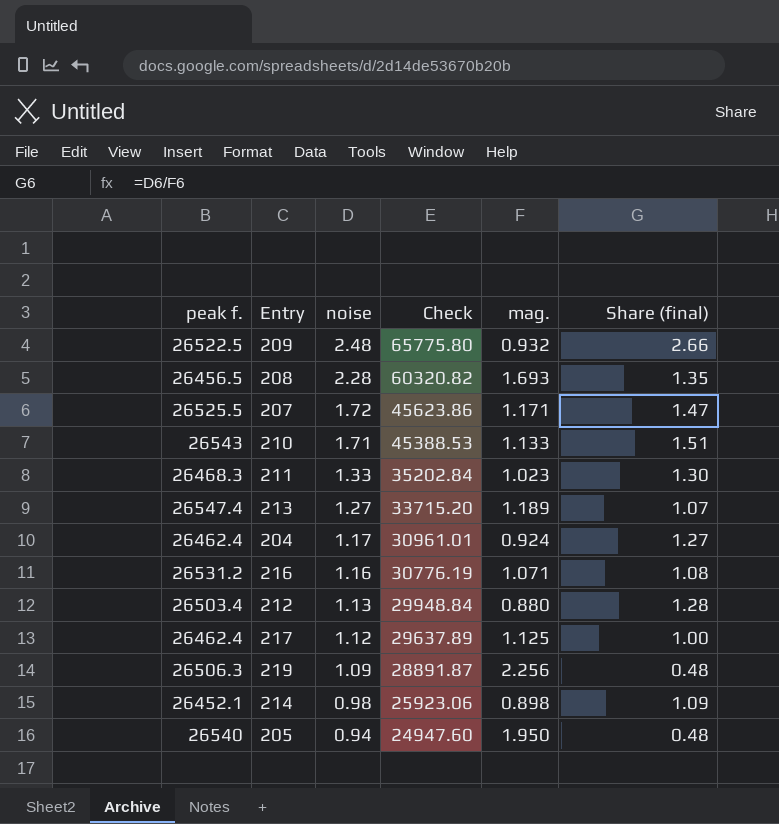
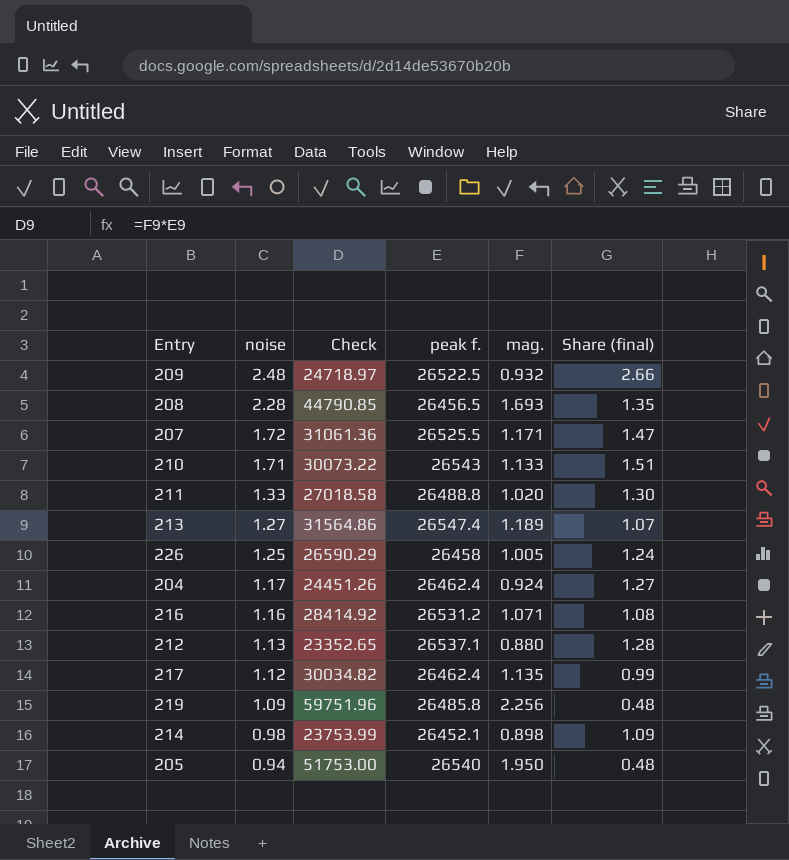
column Check | formula: [peak f.] * [noise] -> [peak f.] * [mag.]
column peak f. | position: 1 -> 4
211 | peak f.: 26468.3 -> 26488.8
211 | mag.: 1.023 -> 1.020
row 226: none -> 1.25 | 26590.29 | 26458 | 1.005 | 1.24
212 | peak f.: 26503.4 -> 26537.1
217 | mag.: 1.125 -> 1.135
217 | Share (final): 1.00 -> 0.99
219 | peak f.: 26506.3 -> 26485.8

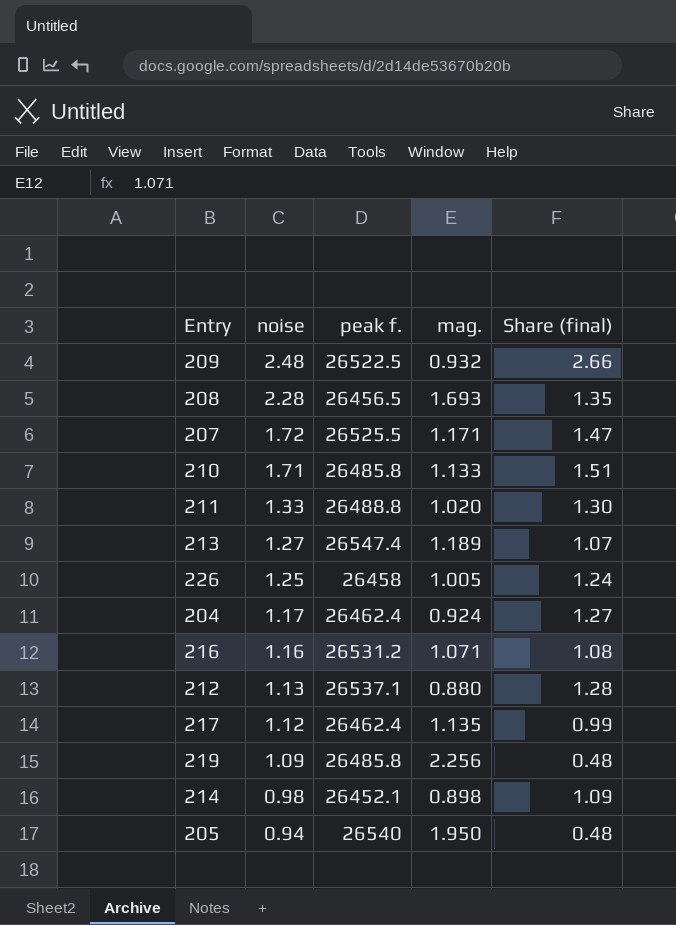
column Check | formula: [peak f.] * [mag.] -> none
210 | peak f.: 26543 -> 26485.8

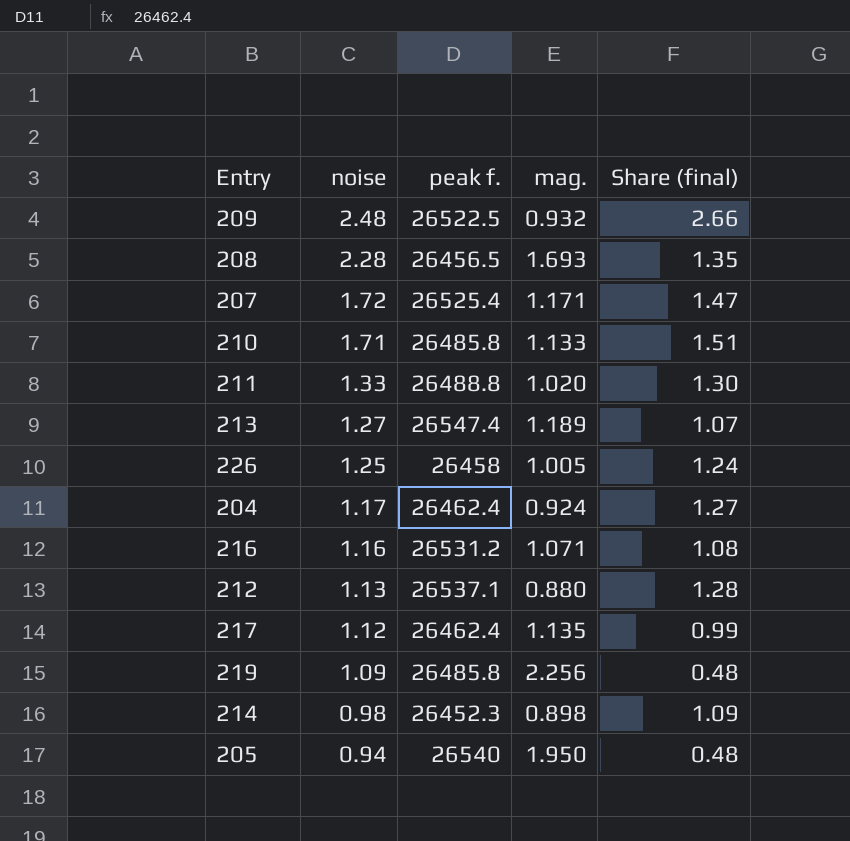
207 | peak f.: 26525.5 -> 26525.4
214 | peak f.: 26452.1 -> 26452.3

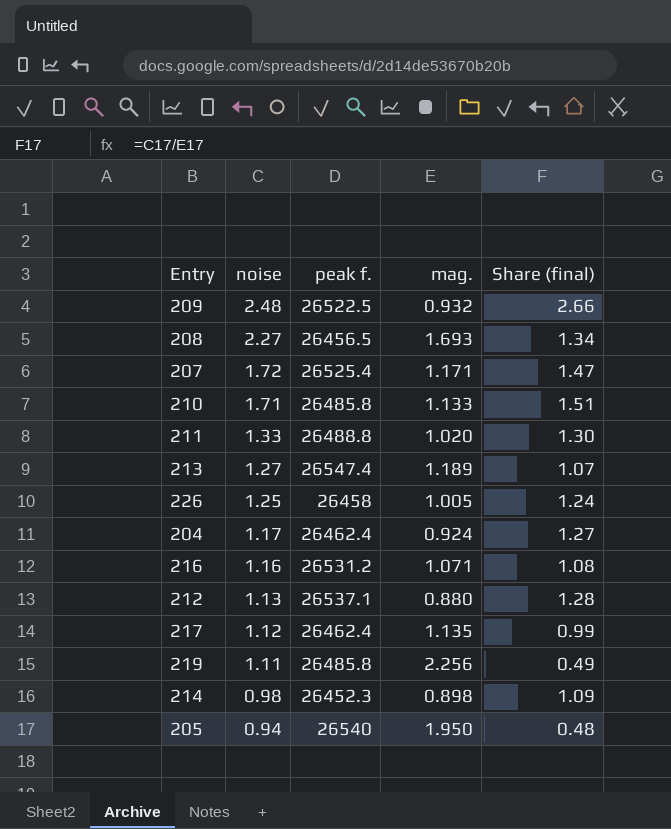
208 | noise: 2.28 -> 2.27
208 | Share (final): 1.35 -> 1.34
219 | noise: 1.09 -> 1.11
219 | Share (final): 0.48 -> 0.49

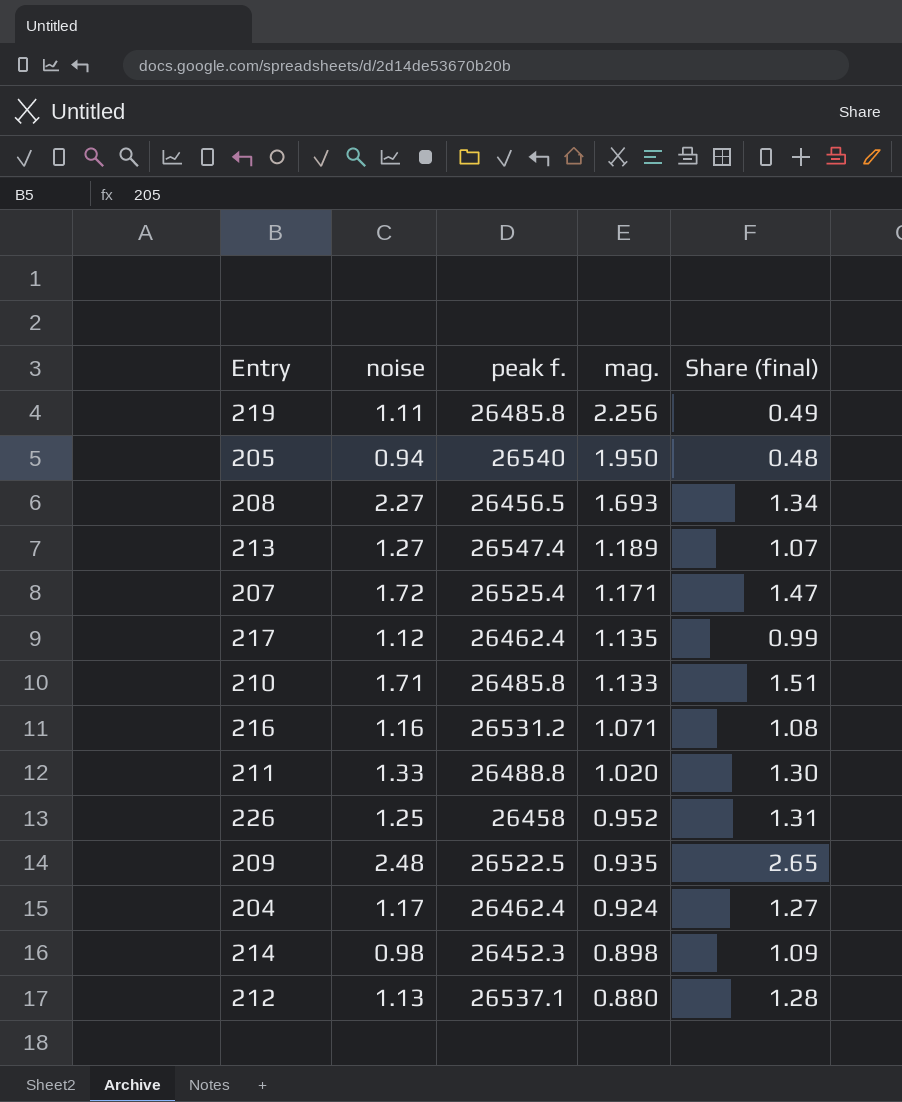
row order: noise descending -> mag. descending
226 | mag.: 1.005 -> 0.952
226 | Share (final): 1.24 -> 1.31
209 | mag.: 0.932 -> 0.935
209 | Share (final): 2.66 -> 2.65

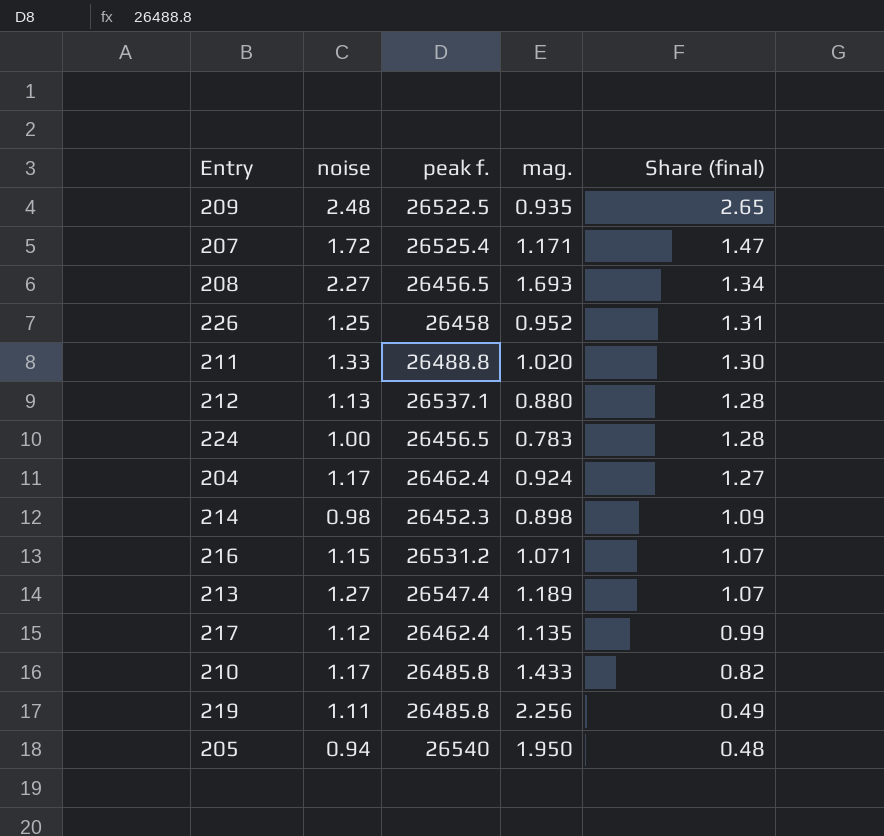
row order: mag. descending -> Share (final) descending
row 224: none -> 1.00 | 26456.5 | 0.783 | 1.28
216 | noise: 1.16 -> 1.15
216 | Share (final): 1.08 -> 1.07
210 | noise: 1.71 -> 1.17
210 | mag.: 1.133 -> 1.433
210 | Share (final): 1.51 -> 0.82

